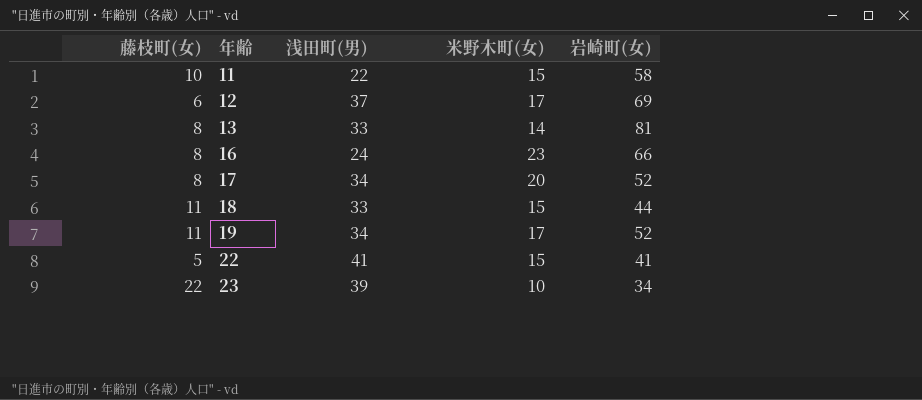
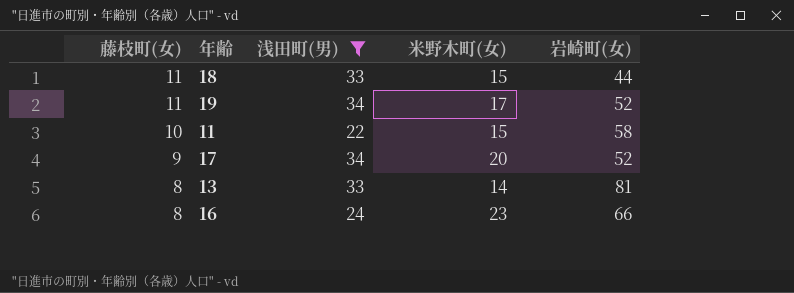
filter: none -> 浅田町(男) <= 34
row order: 年齢 ascending -> 藤枝町(女) descending
17 | 藤枝町(女): 8 -> 9

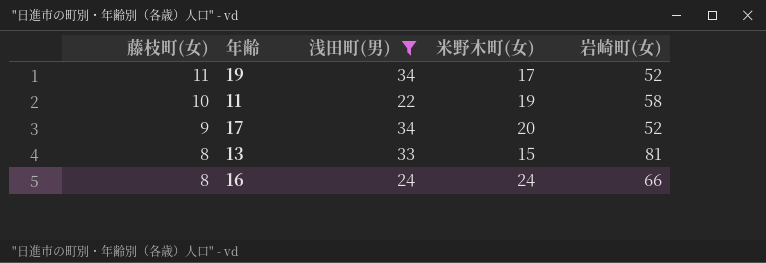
row 18: 11 | 33 | 15 | 44 -> none
11 | 米野木町(女): 15 -> 19
13 | 米野木町(女): 14 -> 15
16 | 米野木町(女): 23 -> 24

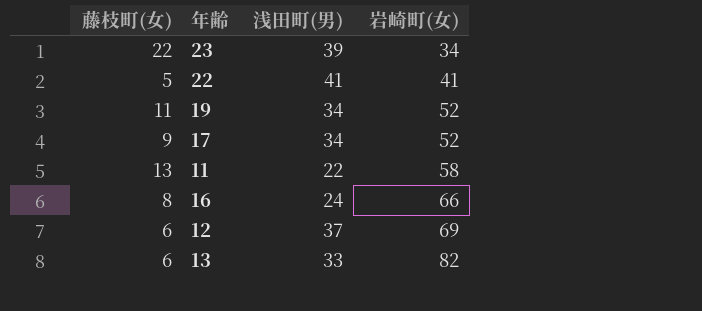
filter: 浅田町(男) <= 34 -> none
row order: 藤枝町(女) descending -> 岩崎町(女) ascending
column 米野木町(女) | position: 4 -> none
11 | 藤枝町(女): 10 -> 13
13 | 藤枝町(女): 8 -> 6
13 | 岩崎町(女): 81 -> 82

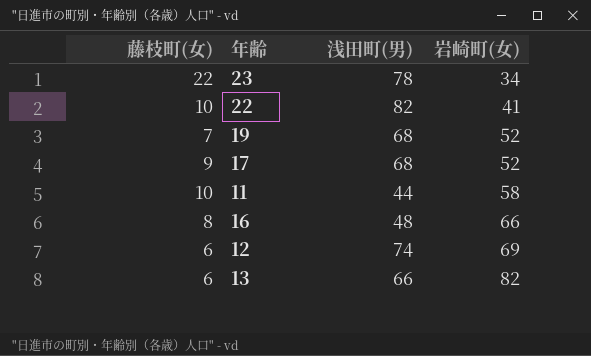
23 | 浅田町(男): 39 -> 78
22 | 藤枝町(女): 5 -> 10
22 | 浅田町(男): 41 -> 82
19 | 藤枝町(女): 11 -> 7
19 | 浅田町(男): 34 -> 68
17 | 浅田町(男): 34 -> 68
11 | 藤枝町(女): 13 -> 10
11 | 浅田町(男): 22 -> 44
16 | 浅田町(男): 24 -> 48
12 | 浅田町(男): 37 -> 74
13 | 浅田町(男): 33 -> 66

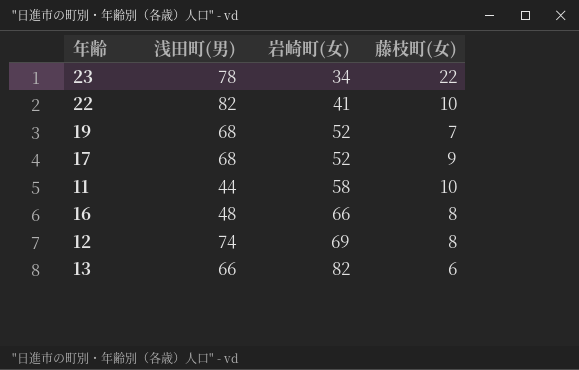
column 藤枝町(女) | position: 1 -> 4
12 | 藤枝町(女): 6 -> 8

